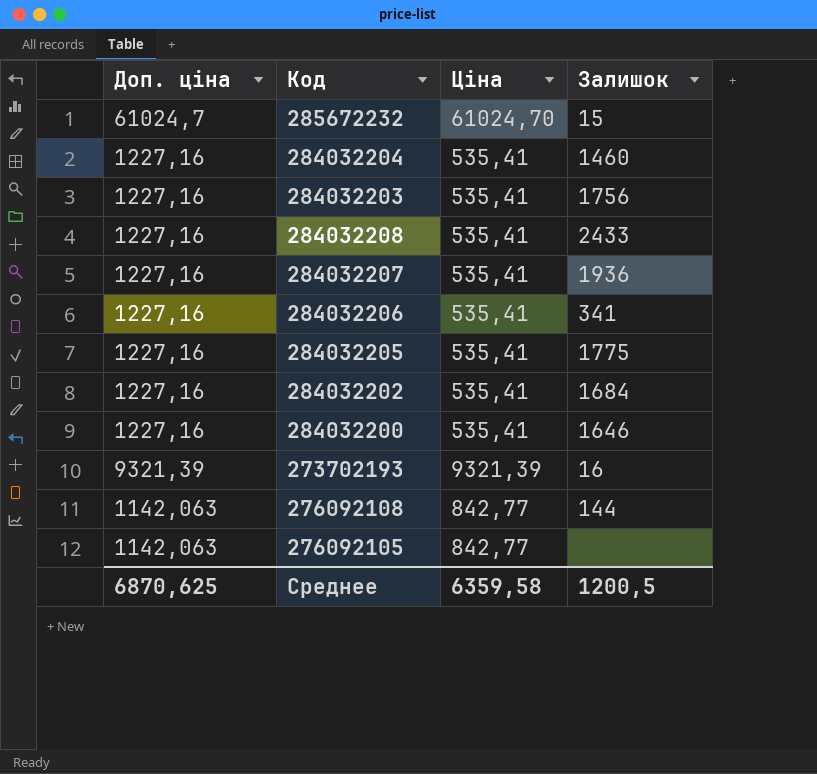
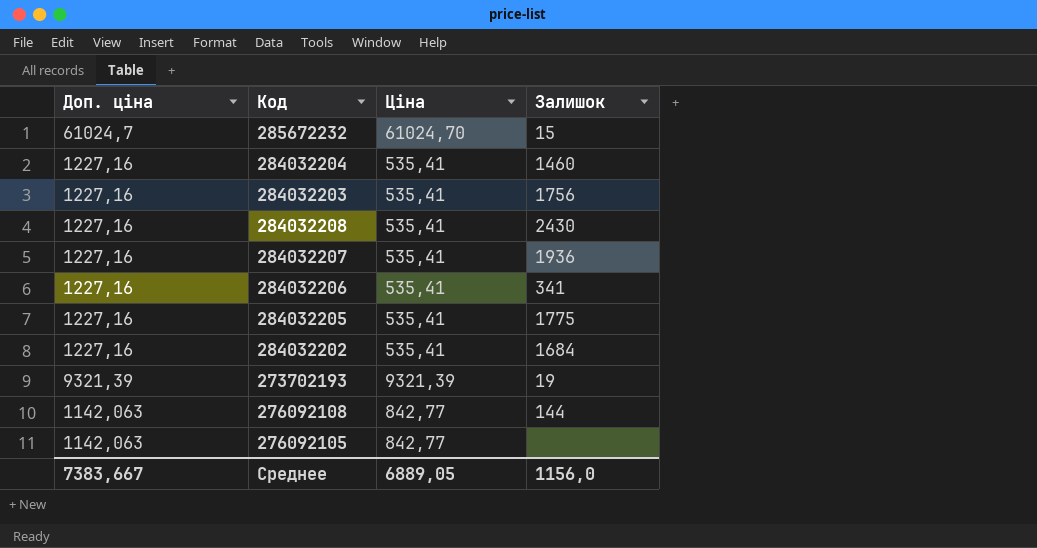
row 284032200: 1227,16 | 535,41 | 1646 -> none
284032208 | Залишок: 2433 -> 2430
273702193 | Залишок: 16 -> 19
Среднее | Доп. ціна: 6870,625 -> 7383,667
Среднее | Ціна: 6359,58 -> 6889,05
Среднее | Залишок: 1200,5 -> 1156,0

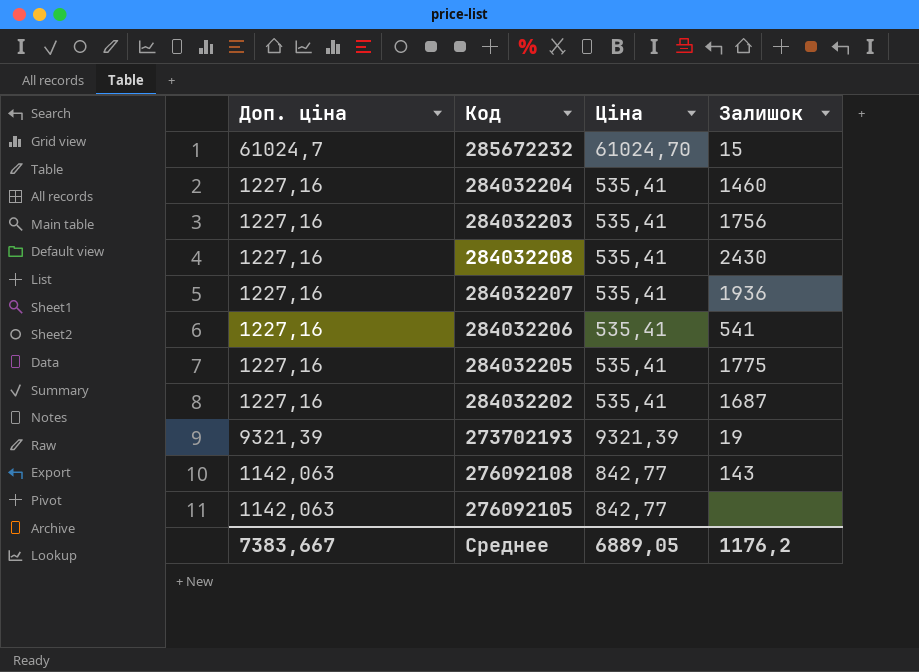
284032206 | Залишок: 341 -> 541
284032202 | Залишок: 1684 -> 1687
276092108 | Залишок: 144 -> 143
Среднее | Залишок: 1156,0 -> 1176,2

